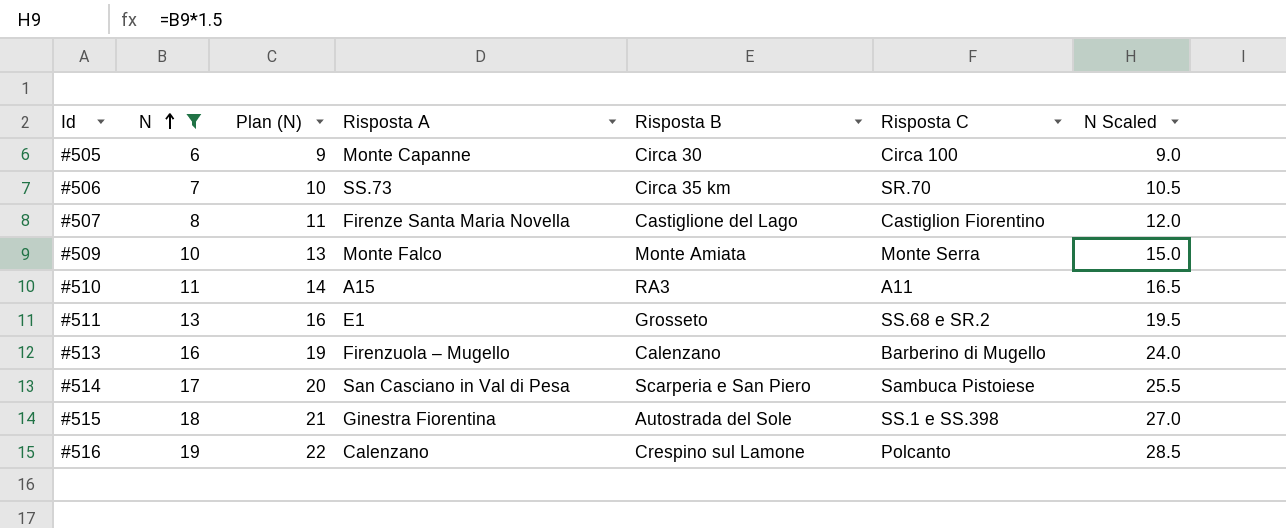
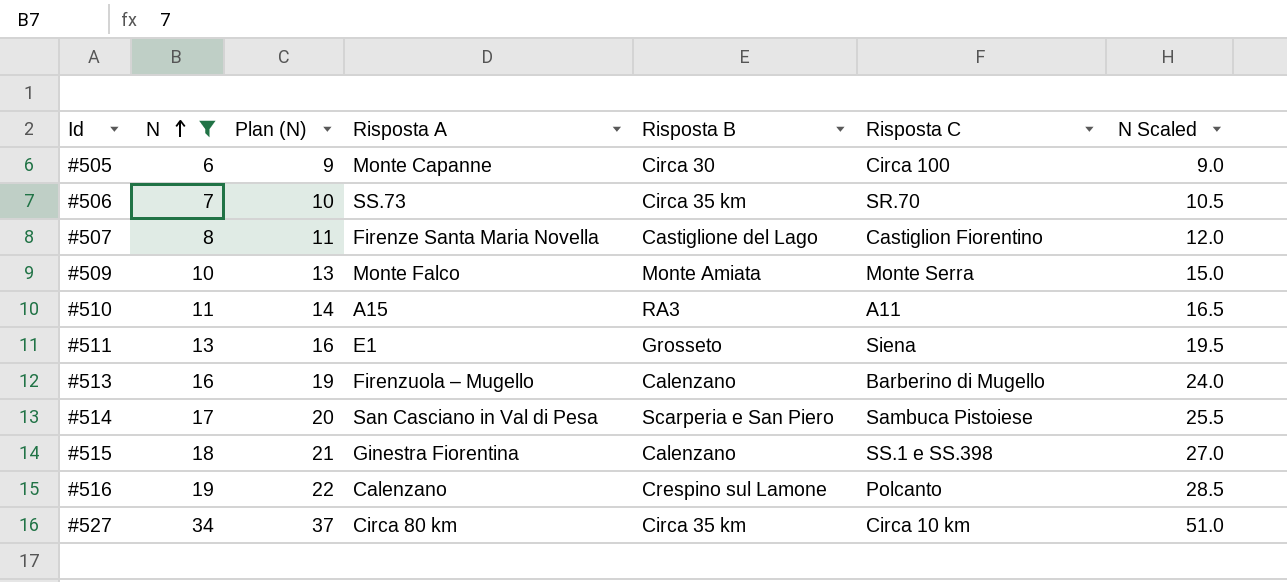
#511 | Risposta C: SS.68 e SR.2 -> Siena
#515 | Risposta B: Autostrada del Sole -> Calenzano
row #527: none -> 34 | 37 | Circa 80 km | Circa 35 km | Circa 10 km | 51.0

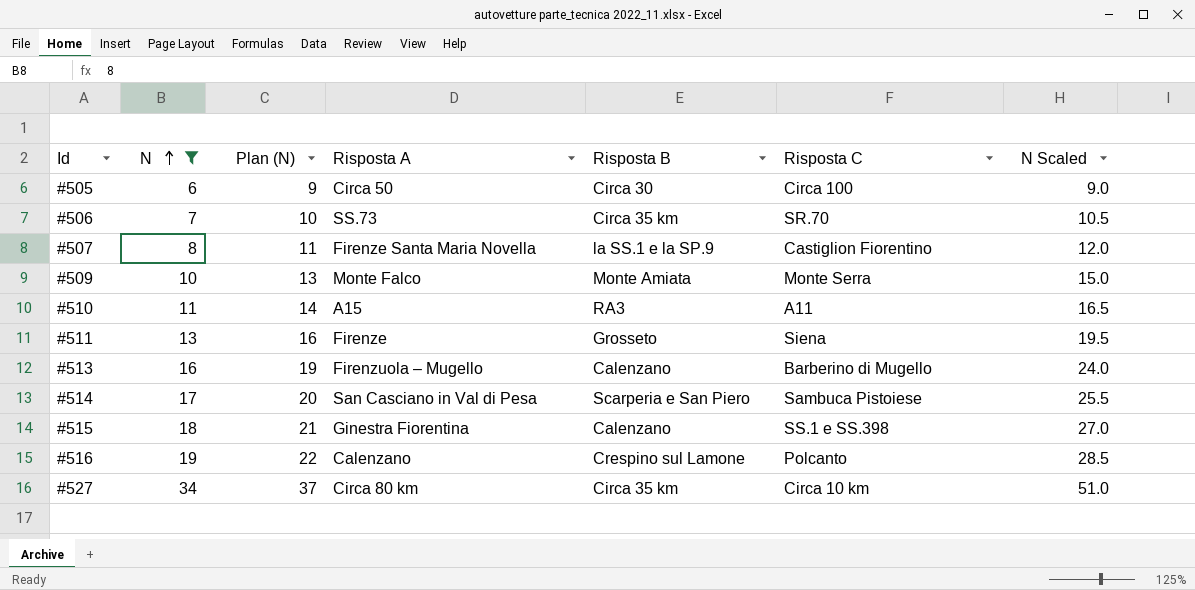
#505 | Risposta A: Monte Capanne -> Circa 50
#507 | Risposta B: Castiglione del Lago -> la SS.1 e la SP.9
#511 | Risposta A: E1 -> Firenze

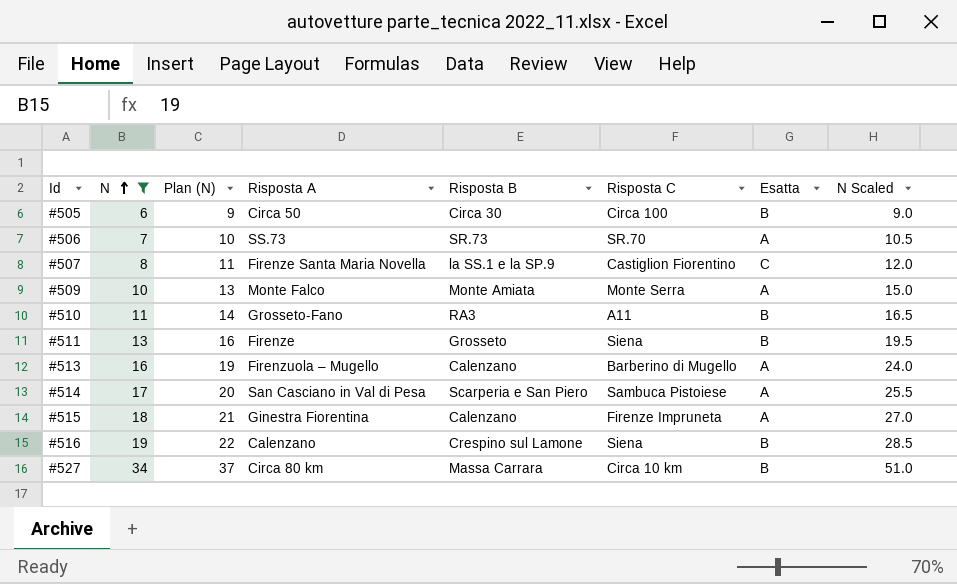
column Esatta | position: none -> 7
#506 | Risposta B: Circa 35 km -> SR.73
#510 | Risposta A: A15 -> Grosseto-Fano
#515 | Risposta C: SS.1 e SS.398 -> Firenze Impruneta
#516 | Risposta C: Polcanto -> Siena
#527 | Risposta B: Circa 35 km -> Massa Carrara

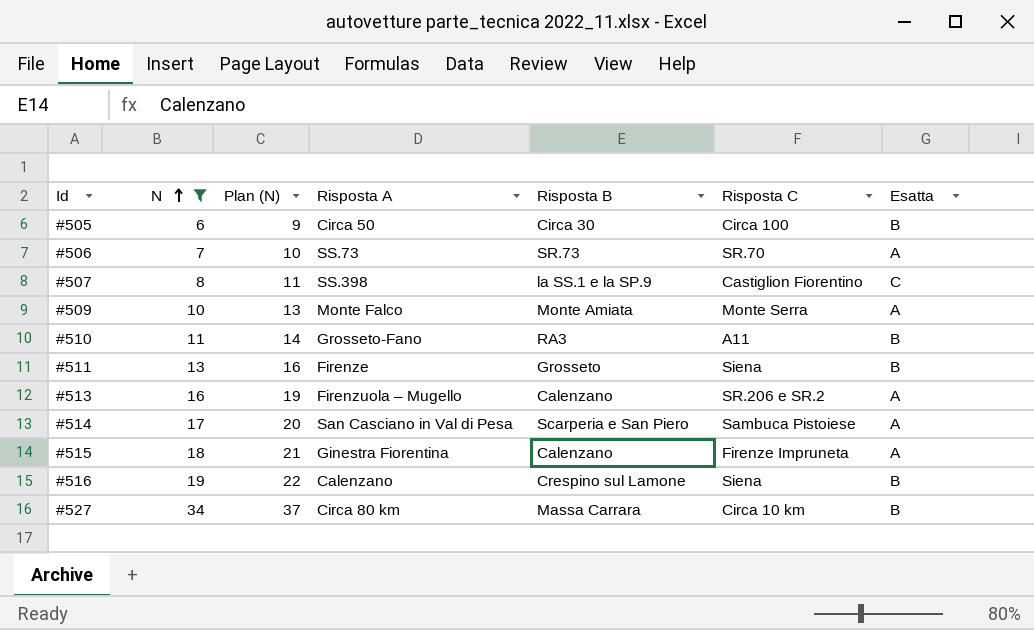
column N Scaled | formula: [N] * 1.5 -> none
#507 | Risposta A: Firenze Santa Maria Novella -> SS.398
#513 | Risposta C: Barberino di Mugello -> SR.206 e SR.2

